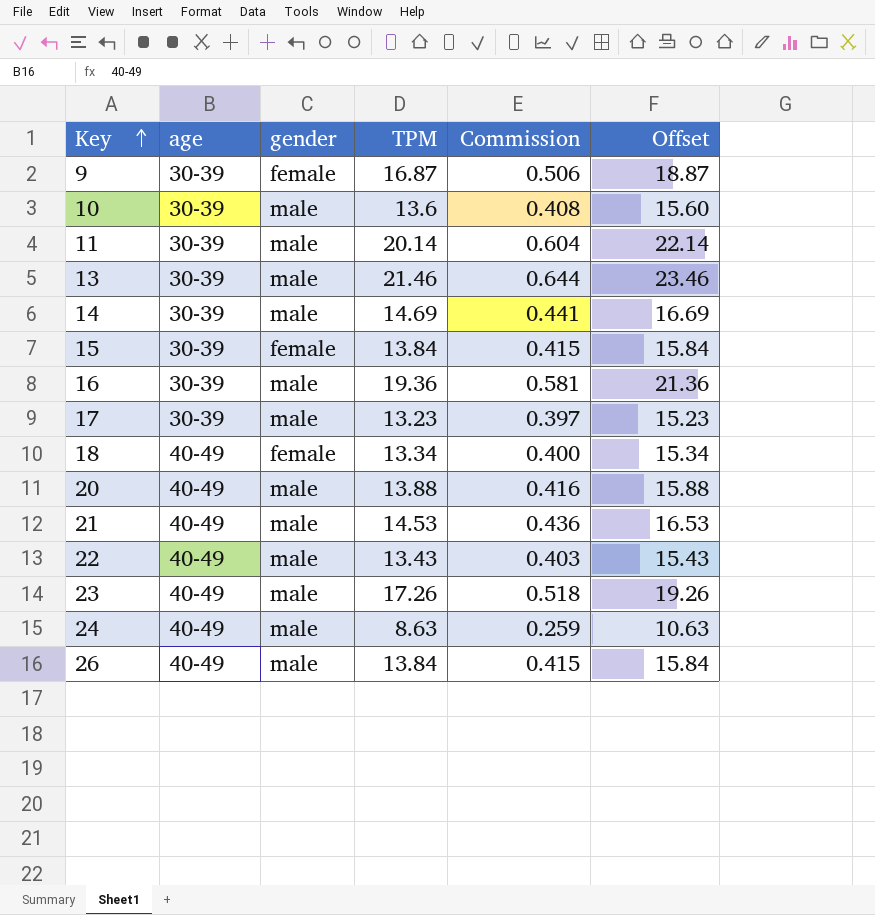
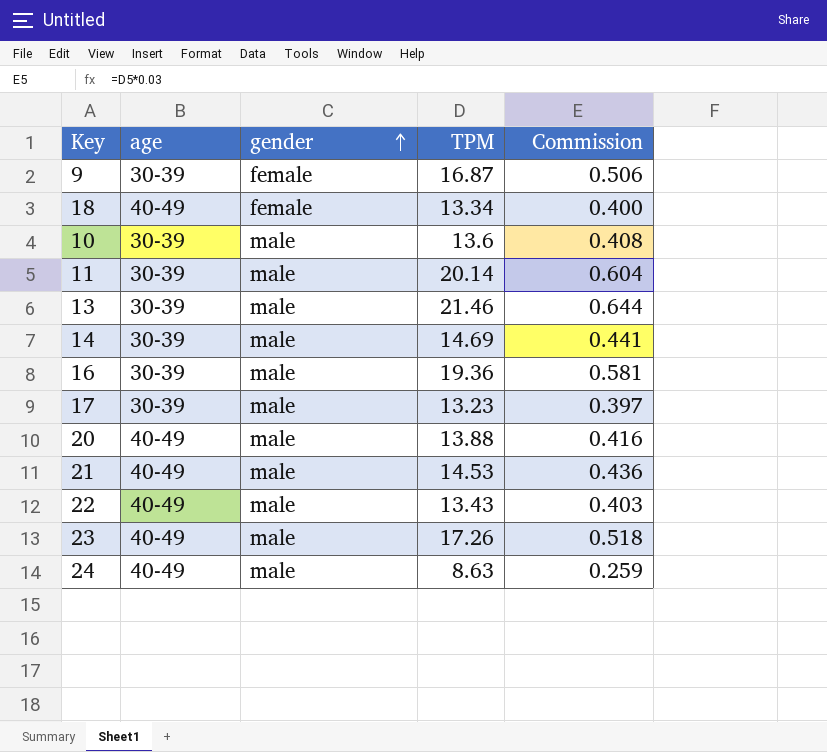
row order: Key ascending -> gender ascending
column Offset | formula: [TPM] + 2 -> none
row 15: 30-39 | female | 13.84 | 0.415 | 15.84 -> none
row 26: 40-49 | male | 13.84 | 0.415 | 15.84 -> none

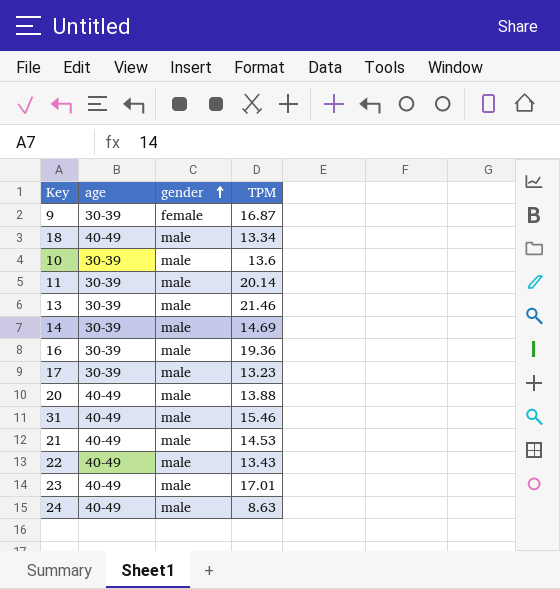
column Commission | formula: [TPM] * 0.03 -> none
18 | gender: female -> male
row 31: none -> 40-49 | male | 15.46
23 | TPM: 17.26 -> 17.01

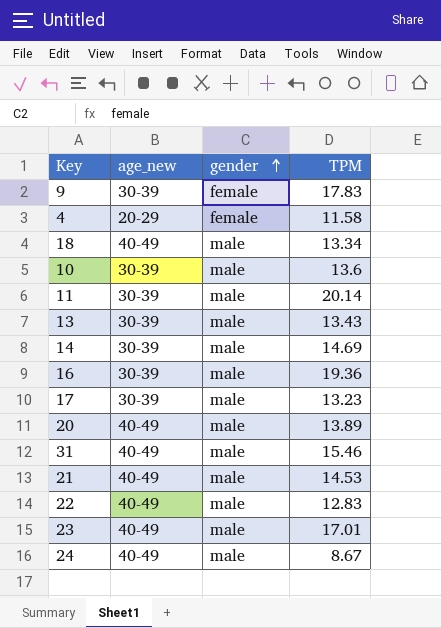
column name: age -> age_new
9 | TPM: 16.87 -> 17.83
row 4: none -> 20-29 | female | 11.58
13 | TPM: 21.46 -> 13.43
20 | TPM: 13.88 -> 13.89
22 | TPM: 13.43 -> 12.83
24 | TPM: 8.63 -> 8.67

